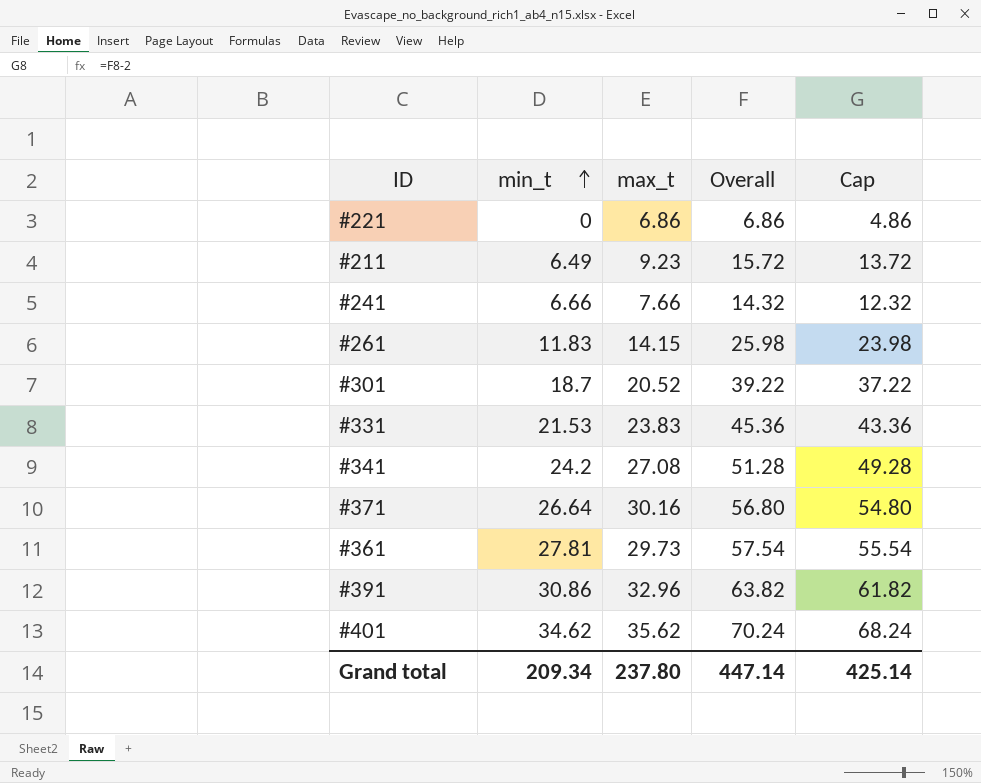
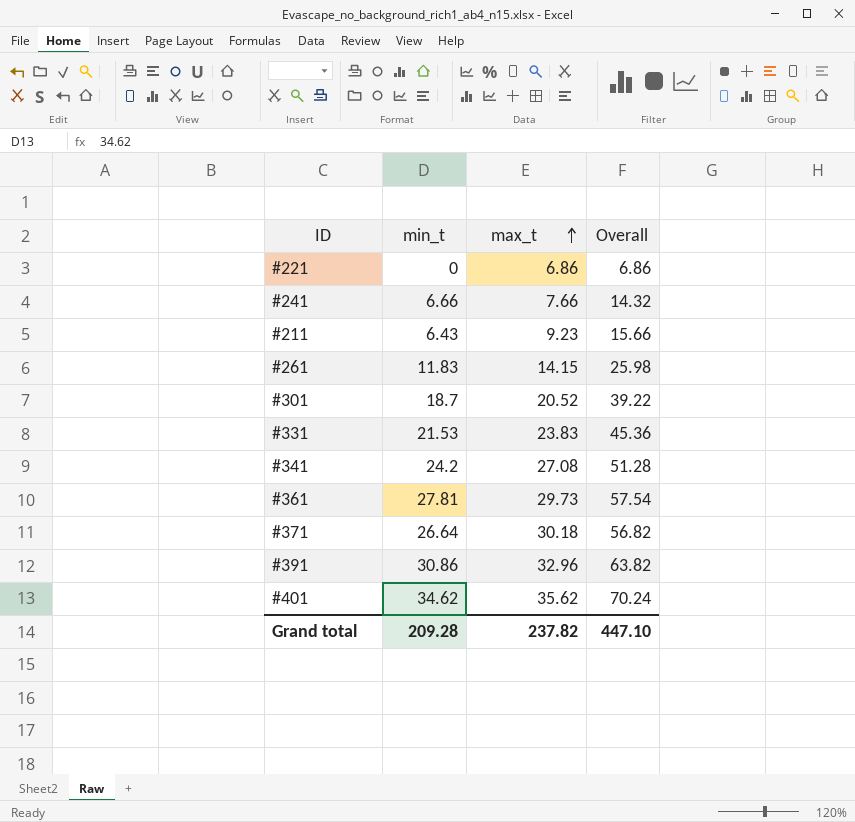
row order: min_t ascending -> max_t ascending
column Cap | formula: [Overall] - 2 -> none
#211 | min_t: 6.49 -> 6.43
#211 | Overall: 15.72 -> 15.66
#371 | max_t: 30.16 -> 30.18
#371 | Overall: 56.80 -> 56.82
Grand total | min_t: 209.34 -> 209.28
Grand total | max_t: 237.80 -> 237.82
Grand total | Overall: 447.14 -> 447.10

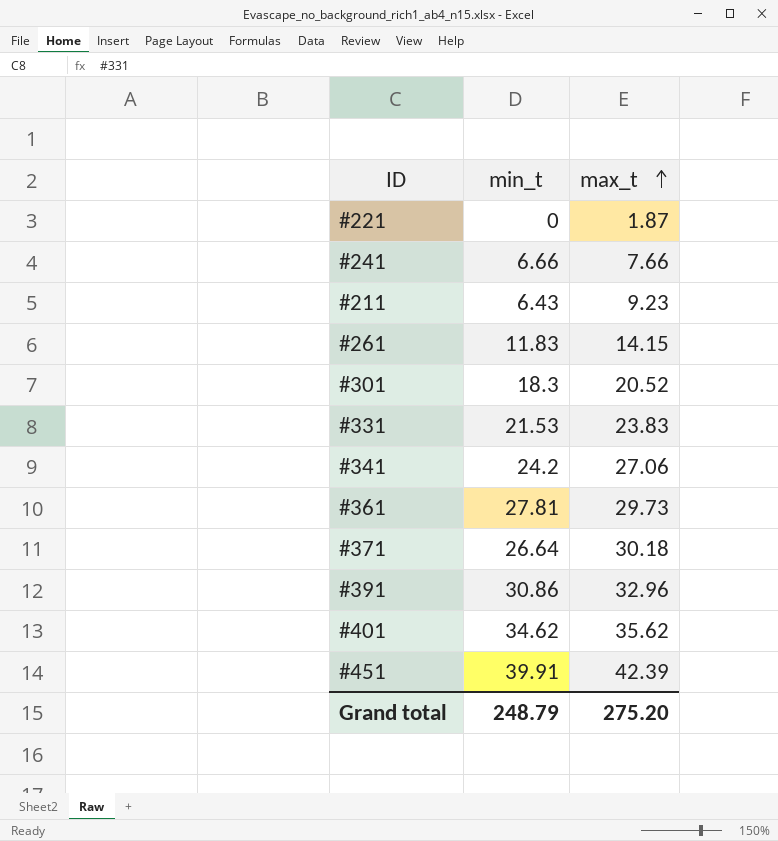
column Overall | formula: [min_t] + [max_t] -> none
#221 | max_t: 6.86 -> 1.87
#301 | min_t: 18.7 -> 18.3
#341 | max_t: 27.08 -> 27.06
row #451: none -> 39.91 | 42.39
Grand total | min_t: 209.28 -> 248.79
Grand total | max_t: 237.82 -> 275.20

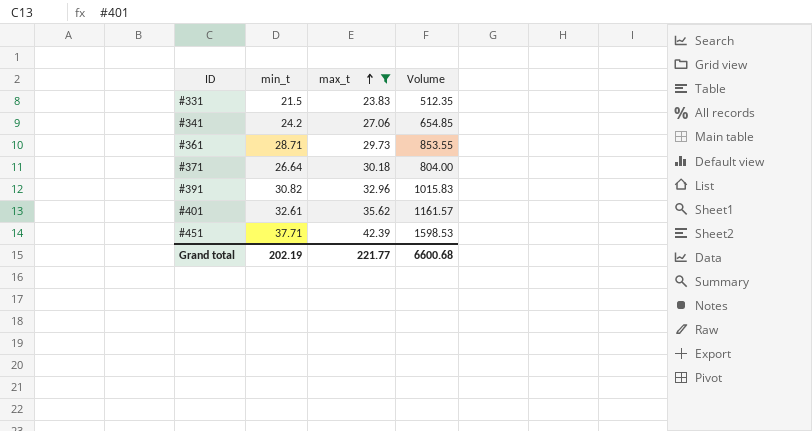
filter: none -> max_t >= 23.83
column Volume | formula: none -> [min_t] * [max_t]
#331 | min_t: 21.53 -> 21.5
#361 | min_t: 27.81 -> 28.71
#391 | min_t: 30.86 -> 30.82
#401 | min_t: 34.62 -> 32.61
#451 | min_t: 39.91 -> 37.71
Grand total | min_t: 248.79 -> 202.19
Grand total | max_t: 275.20 -> 221.77

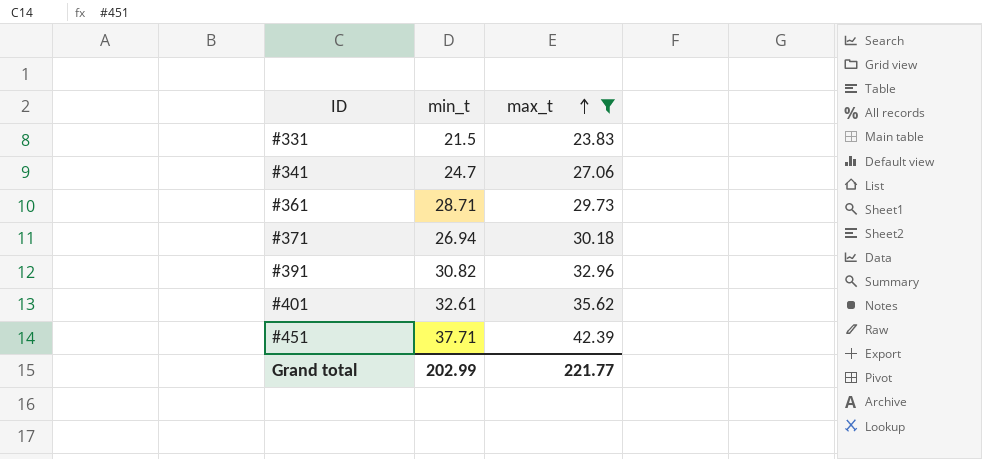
column Volume | formula: [min_t] * [max_t] -> none
#341 | min_t: 24.2 -> 24.7
#371 | min_t: 26.64 -> 26.94
Grand total | min_t: 202.19 -> 202.99

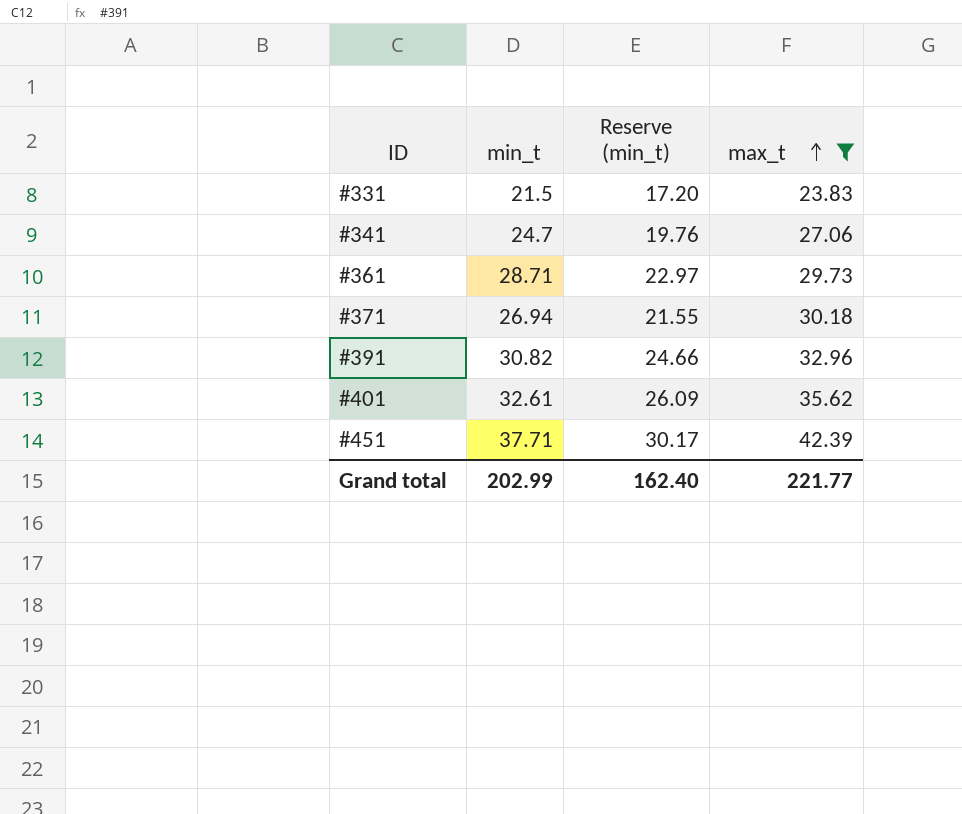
column Reserve (min_t) | formula: none -> [min_t] * 0.8

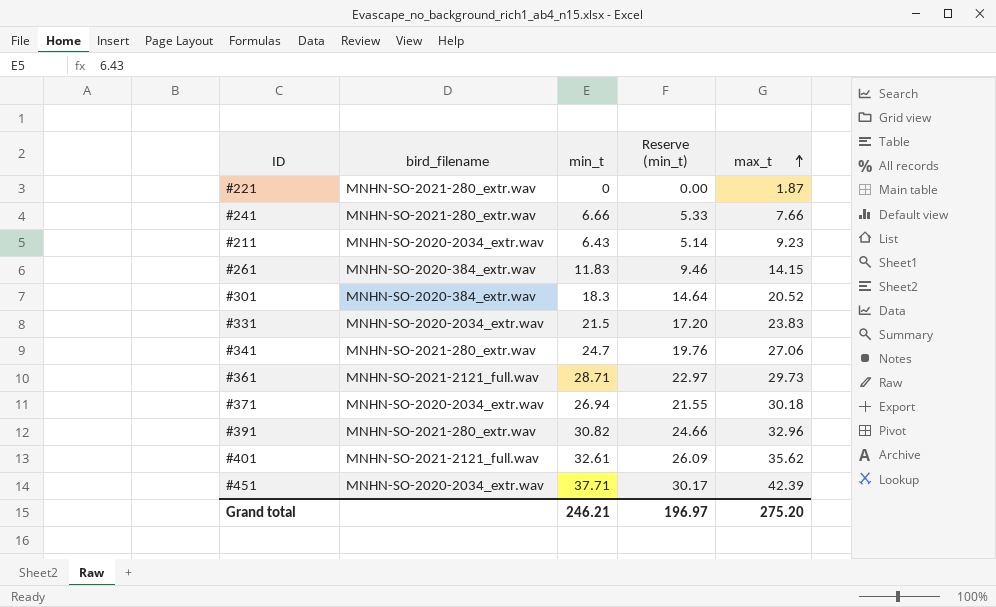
filter: max_t >= 23.83 -> none
column bird_filename | position: none -> 2
Grand total | min_t: 202.99 -> 246.21
Grand total | Reserve (min_t): 162.40 -> 196.97
Grand total | max_t: 221.77 -> 275.20

